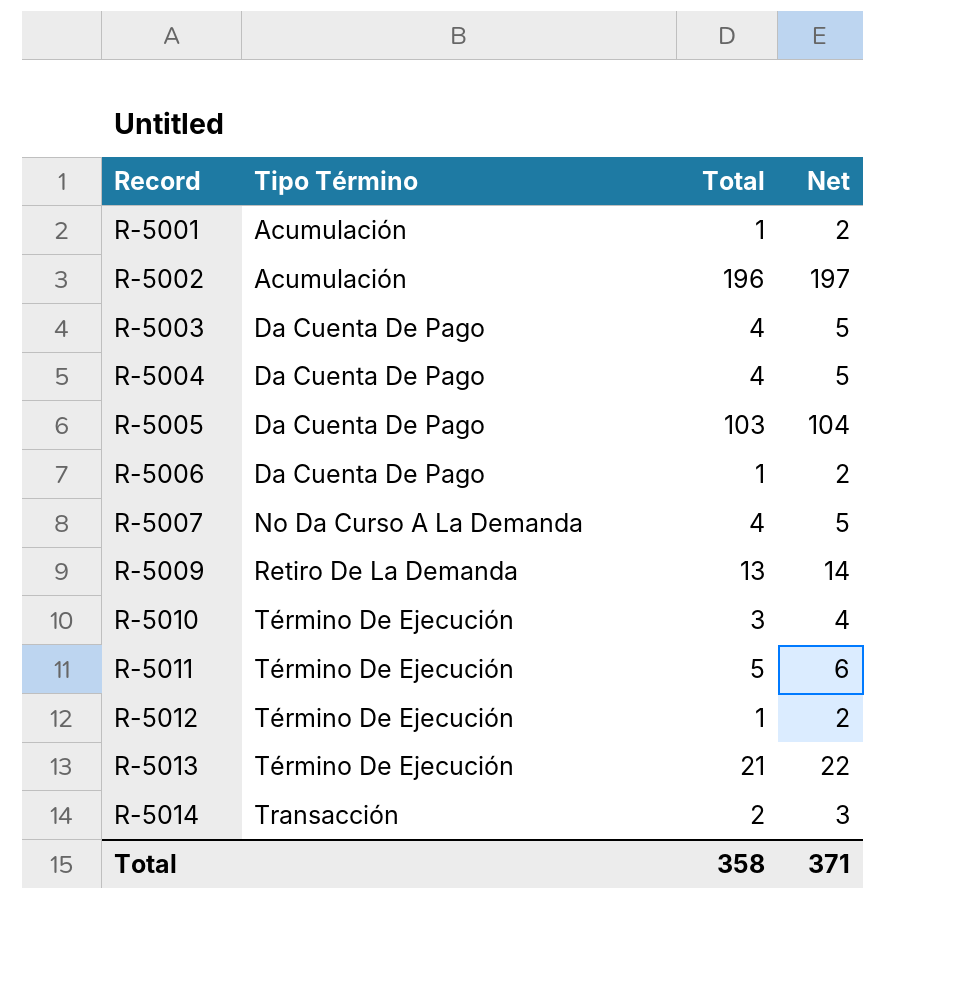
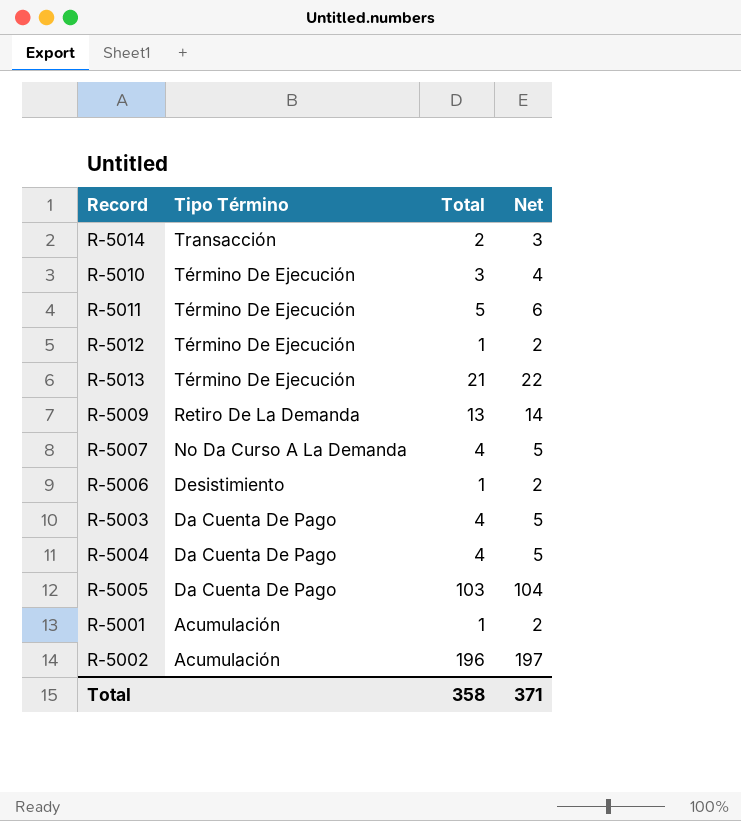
row order: Record ascending -> Tipo Término descending
R-5006 | Tipo Término: Da Cuenta De Pago -> Desistimiento

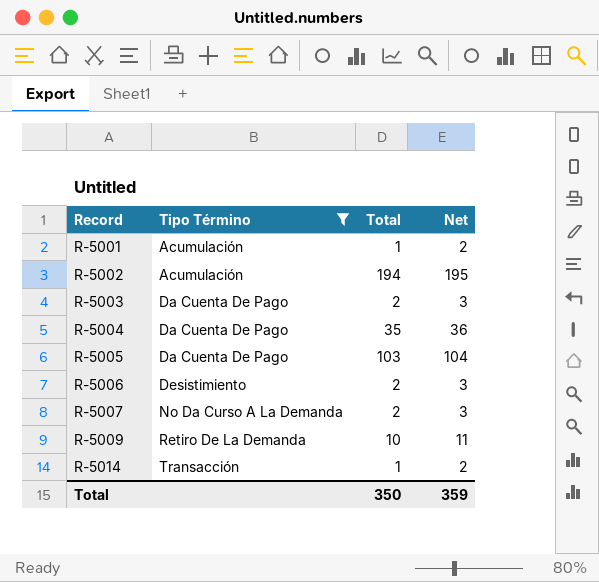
filter: none -> Tipo Término != Término De Ejecución
row order: Tipo Término descending -> Record ascending
R-5002 | Total: 196 -> 194
R-5002 | Net: 197 -> 195
R-5003 | Total: 4 -> 2
R-5003 | Net: 5 -> 3
R-5004 | Total: 4 -> 35
R-5004 | Net: 5 -> 36
R-5006 | Total: 1 -> 2
R-5006 | Net: 2 -> 3
R-5007 | Total: 4 -> 2
R-5007 | Net: 5 -> 3
R-5009 | Total: 13 -> 10
R-5009 | Net: 14 -> 11
R-5014 | Total: 2 -> 1
R-5014 | Net: 3 -> 2
Total | Total: 358 -> 350
Total | Net: 371 -> 359

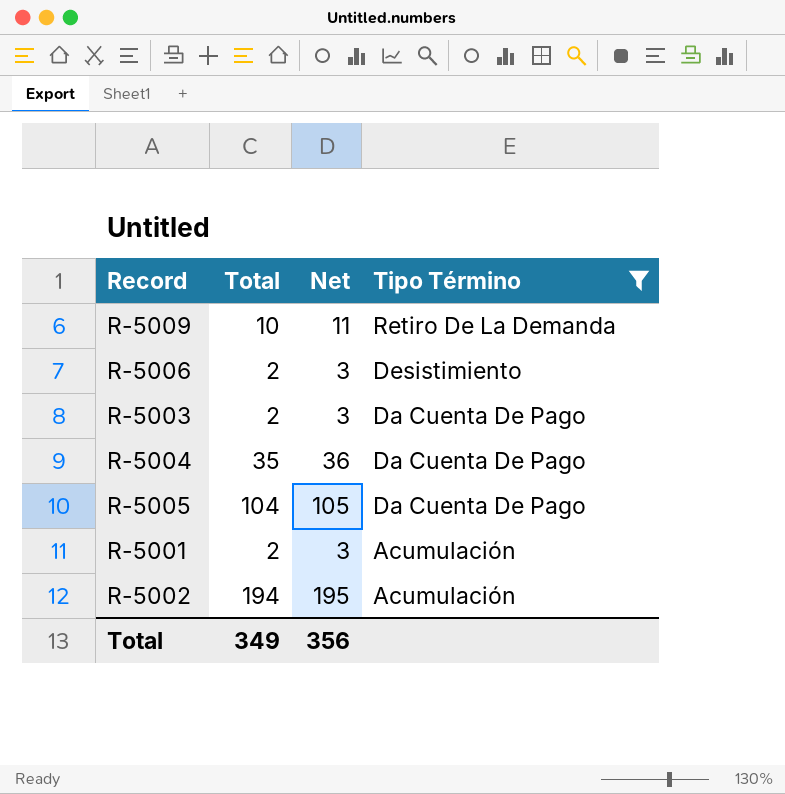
row order: Record ascending -> Tipo Término descending
column Tipo Término | position: 2 -> 4
row R-5007: No Da Curso A La Demanda | 2 | 3 -> none
row R-5014: Transacción | 1 | 2 -> none
R-5005 | Total: 103 -> 104
R-5005 | Net: 104 -> 105
R-5001 | Total: 1 -> 2
R-5001 | Net: 2 -> 3
Total | Total: 350 -> 349
Total | Net: 359 -> 356

